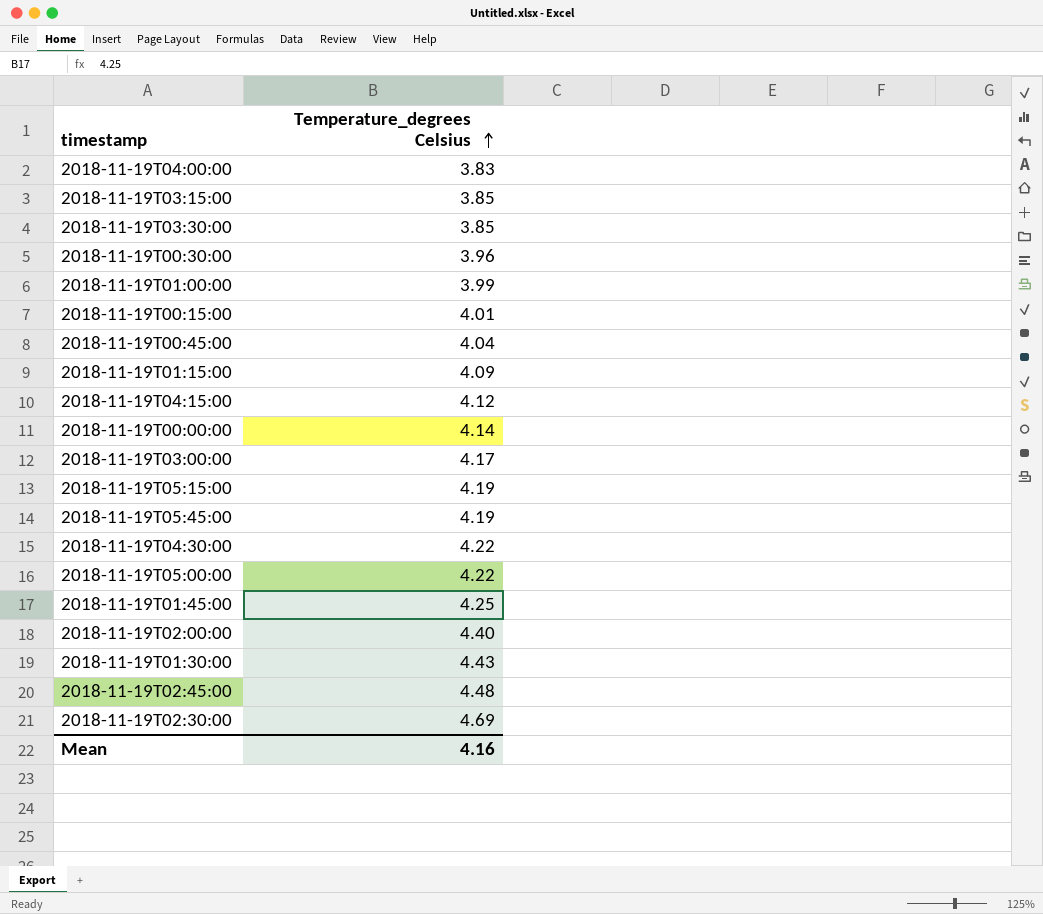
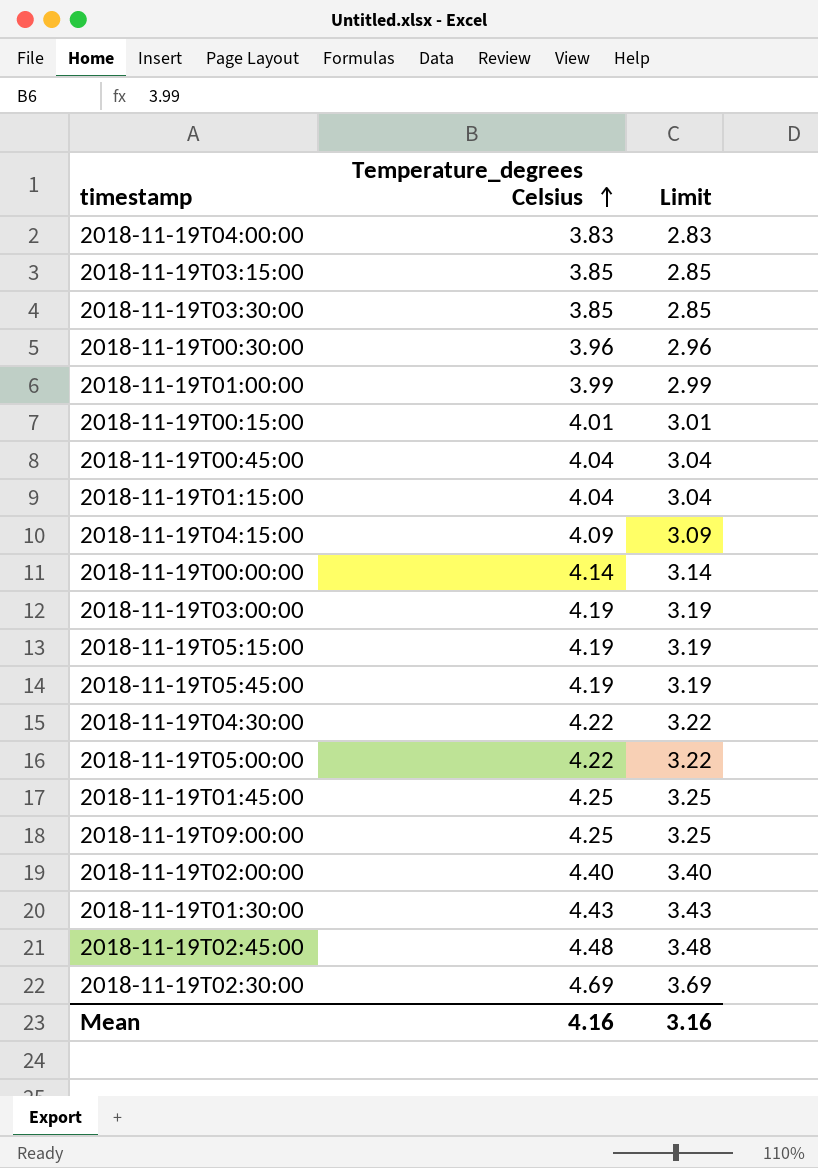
column Limit | formula: none -> [Temperature_degrees Celsius] - 1
2018-11-19T01:15:00 | Temperature_degrees Celsius: 4.09 -> 4.04
2018-11-19T04:15:00 | Temperature_degrees Celsius: 4.12 -> 4.09
2018-11-19T03:00:00 | Temperature_degrees Celsius: 4.17 -> 4.19
row 2018-11-19T09:00:00: none -> 4.25 | 3.25

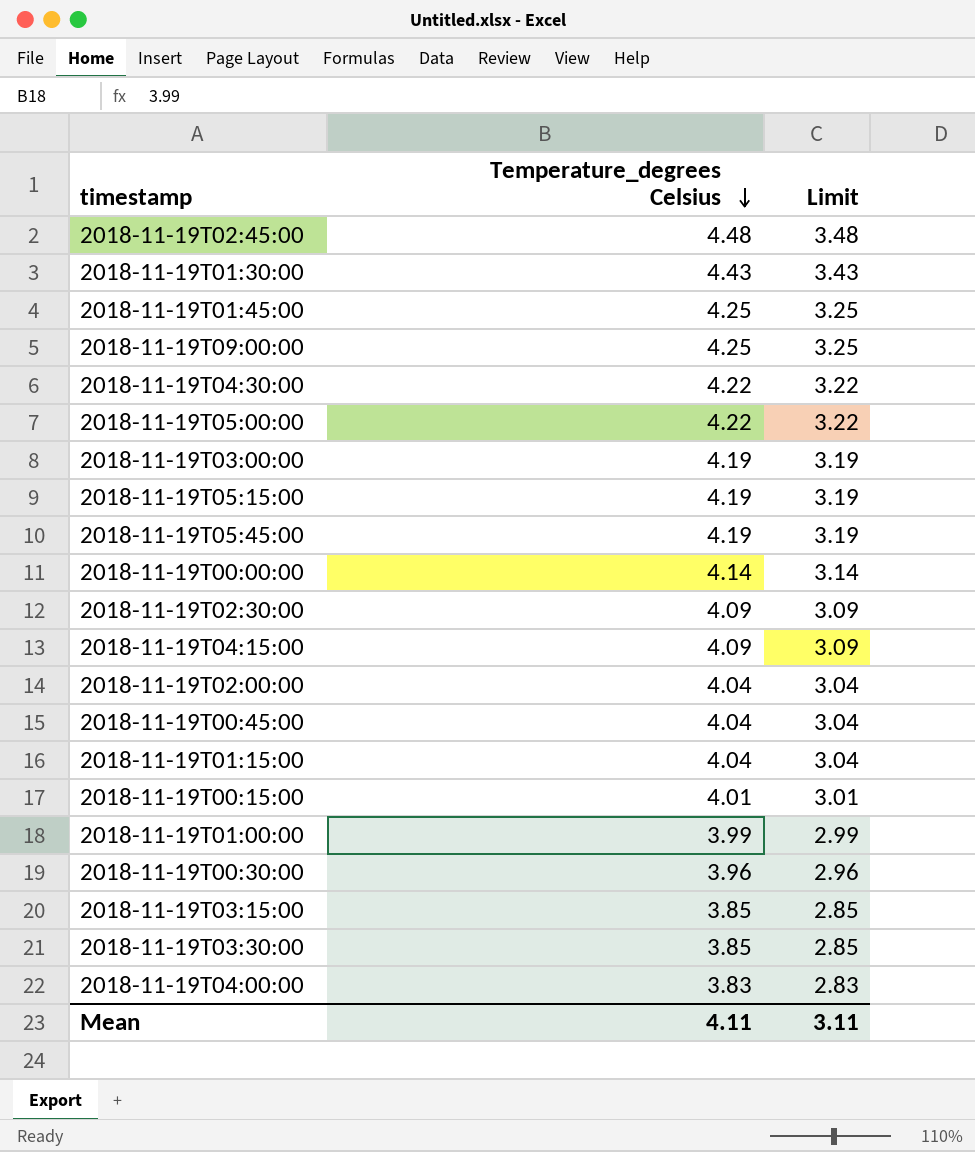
row order: Temperature_degrees Celsius ascending -> Temperature_degrees Celsius descending
2018-11-19T02:30:00 | Temperature_degrees Celsius: 4.69 -> 4.09
2018-11-19T02:30:00 | Limit: 3.69 -> 3.09
2018-11-19T02:00:00 | Temperature_degrees Celsius: 4.40 -> 4.04
2018-11-19T02:00:00 | Limit: 3.40 -> 3.04
Mean | Temperature_degrees Celsius: 4.16 -> 4.11
Mean | Limit: 3.16 -> 3.11

